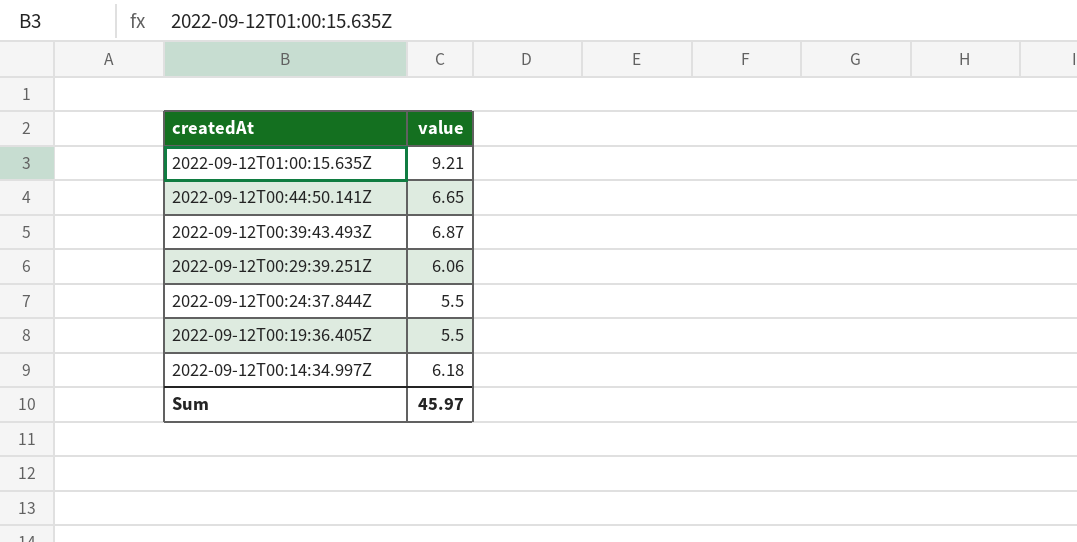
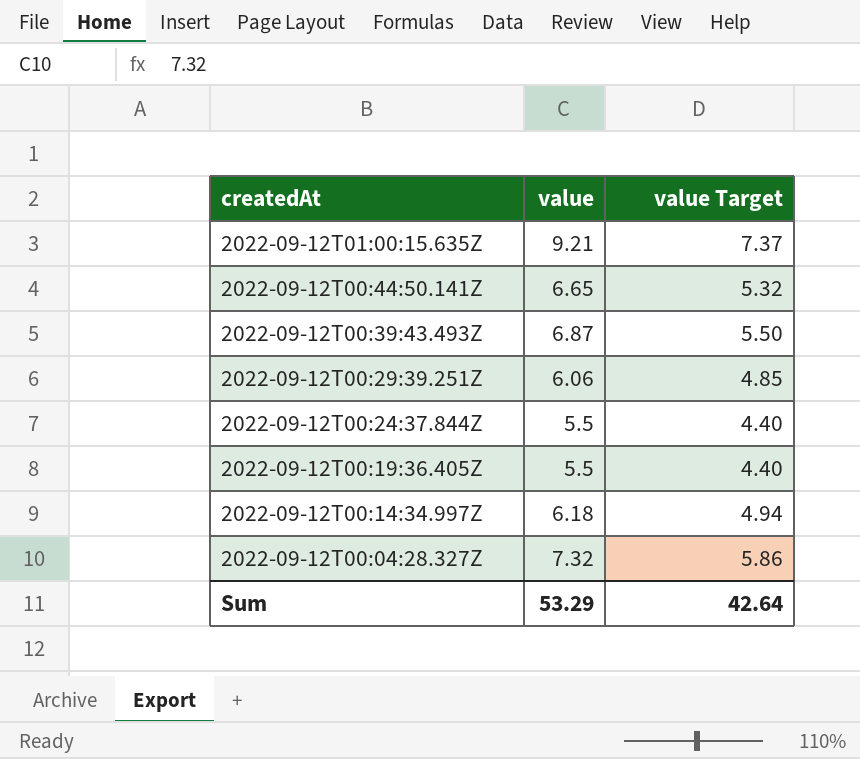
column value Target | formula: none -> [value] * 0.8
row 2022-09-12T00:04:28.327Z: none -> 7.32 | 5.86
Sum | value: 45.97 -> 53.29

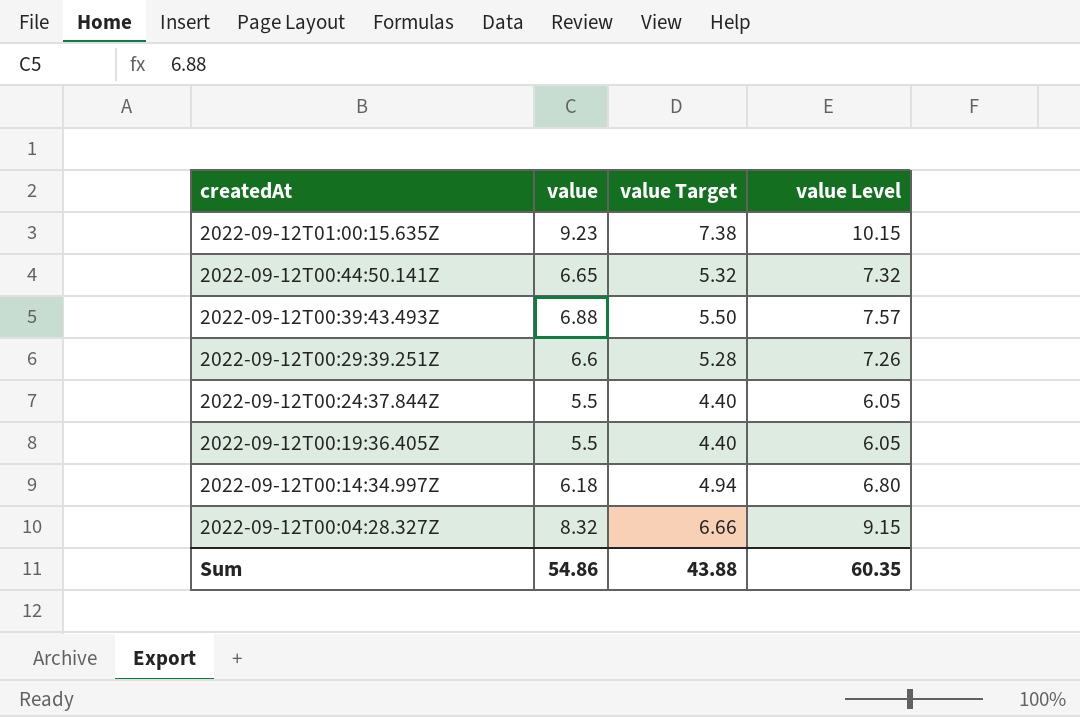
column value Level | formula: none -> [value] * 1.1
2022-09-12T01:00:15.635Z | value: 9.21 -> 9.23
2022-09-12T01:00:15.635Z | value Target: 7.37 -> 7.38
2022-09-12T00:39:43.493Z | value: 6.87 -> 6.88
2022-09-12T00:29:39.251Z | value: 6.06 -> 6.6
2022-09-12T00:29:39.251Z | value Target: 4.85 -> 5.28
2022-09-12T00:04:28.327Z | value: 7.32 -> 8.32
2022-09-12T00:04:28.327Z | value Target: 5.86 -> 6.66
Sum | value: 53.29 -> 54.86
Sum | value Target: 42.64 -> 43.88

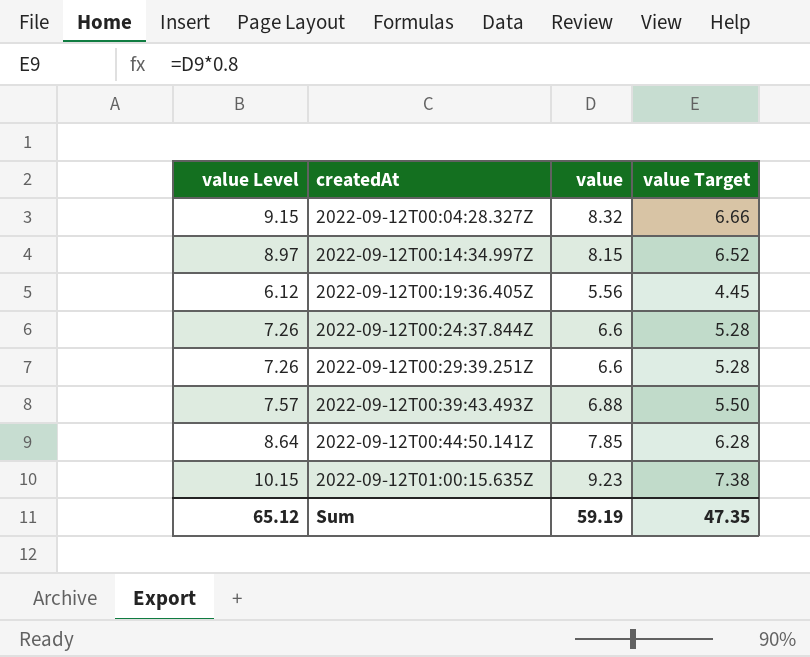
row order: createdAt descending -> createdAt ascending
column value Level | position: 4 -> 1
2022-09-12T00:14:34.997Z | value Level: 6.80 -> 8.97
2022-09-12T00:14:34.997Z | value: 6.18 -> 8.15
2022-09-12T00:14:34.997Z | value Target: 4.94 -> 6.52
2022-09-12T00:19:36.405Z | value Level: 6.05 -> 6.12
2022-09-12T00:19:36.405Z | value: 5.5 -> 5.56
2022-09-12T00:19:36.405Z | value Target: 4.40 -> 4.45
2022-09-12T00:24:37.844Z | value Level: 6.05 -> 7.26
2022-09-12T00:24:37.844Z | value: 5.5 -> 6.6
2022-09-12T00:24:37.844Z | value Target: 4.40 -> 5.28
2022-09-12T00:44:50.141Z | value Level: 7.32 -> 8.64
2022-09-12T00:44:50.141Z | value: 6.65 -> 7.85
2022-09-12T00:44:50.141Z | value Target: 5.32 -> 6.28
Sum | value Level: 60.35 -> 65.12
Sum | value: 54.86 -> 59.19
Sum | value Target: 43.88 -> 47.35

